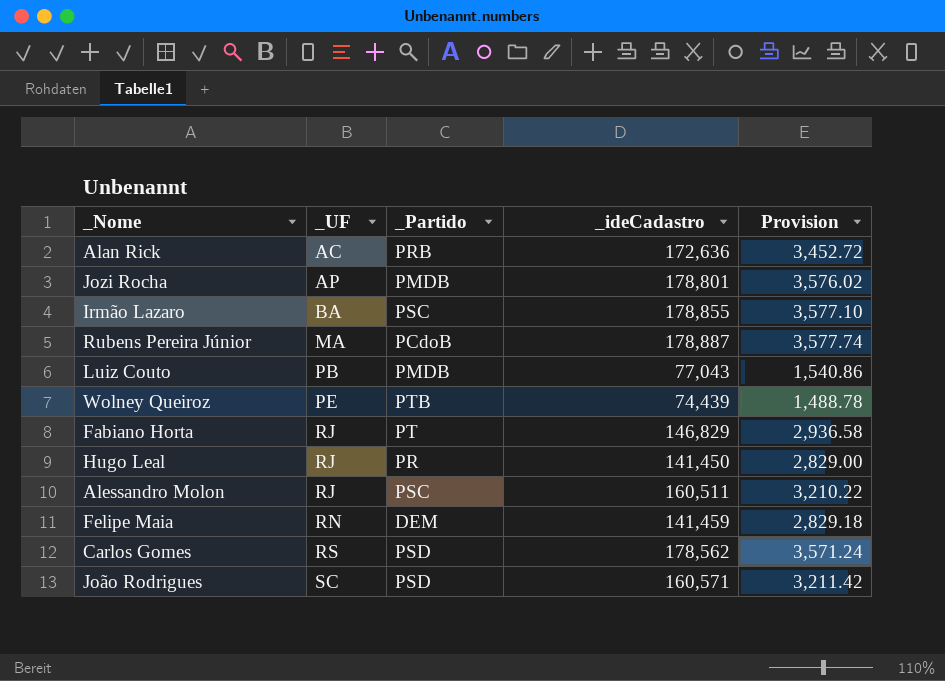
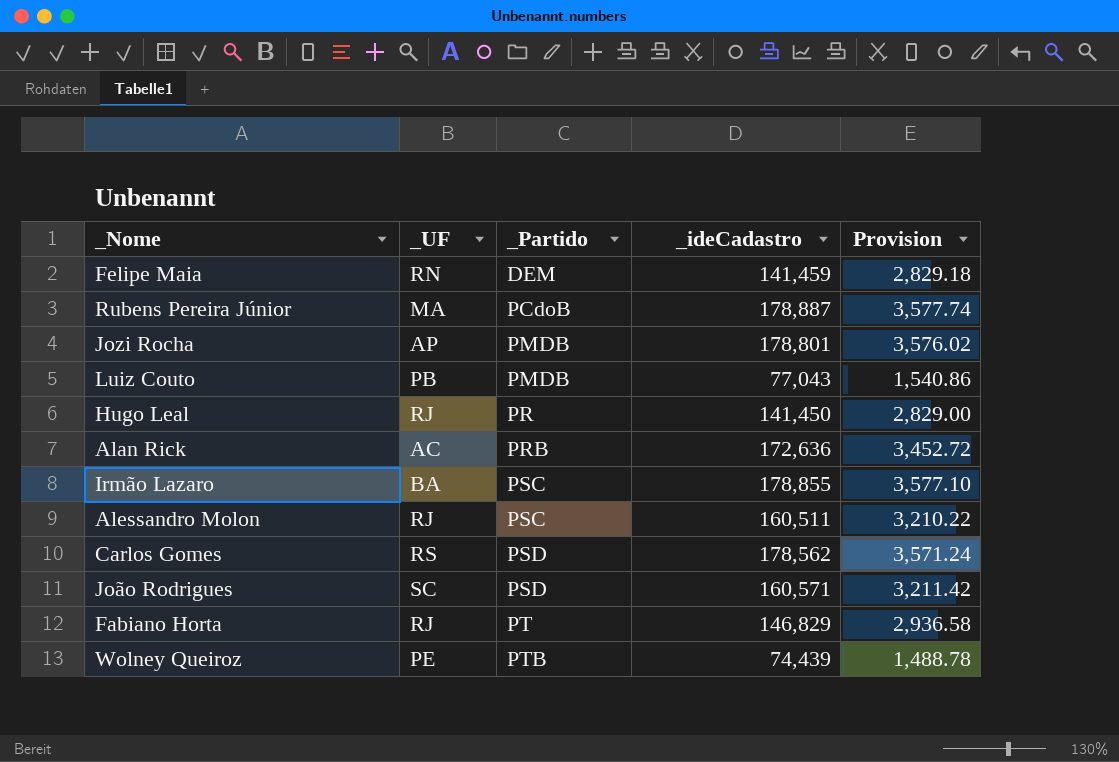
row order: _UF ascending -> _Partido ascending

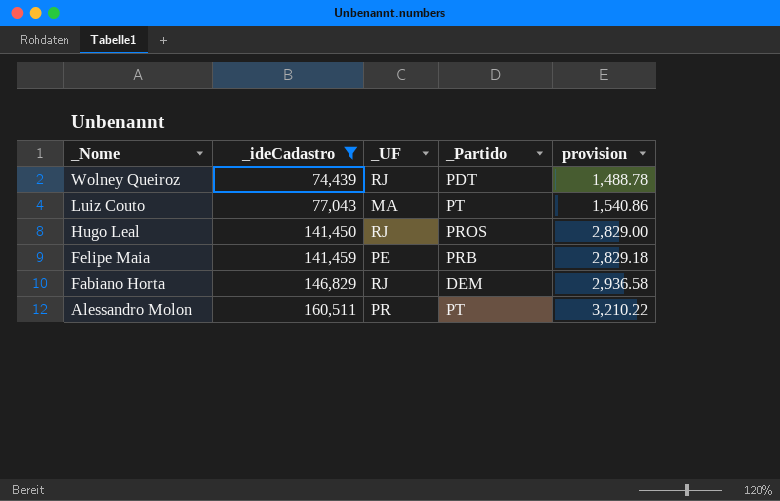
filter: none -> _ideCadastro <= 160,511
row order: _Partido ascending -> _Nome descending
column _ideCadastro | position: 4 -> 2
column name: Provision -> provision
Wolney Queiroz | _UF: PE -> RJ
Wolney Queiroz | _Partido: PTB -> PDT
Luiz Couto | _UF: PB -> MA
Luiz Couto | _Partido: PMDB -> PT
Hugo Leal | _Partido: PR -> PROS
Felipe Maia | _UF: RN -> PE
Felipe Maia | _Partido: DEM -> PRB
Fabiano Horta | _Partido: PT -> DEM
Alessandro Molon | _UF: RJ -> PR
Alessandro Molon | _Partido: PSC -> PT

